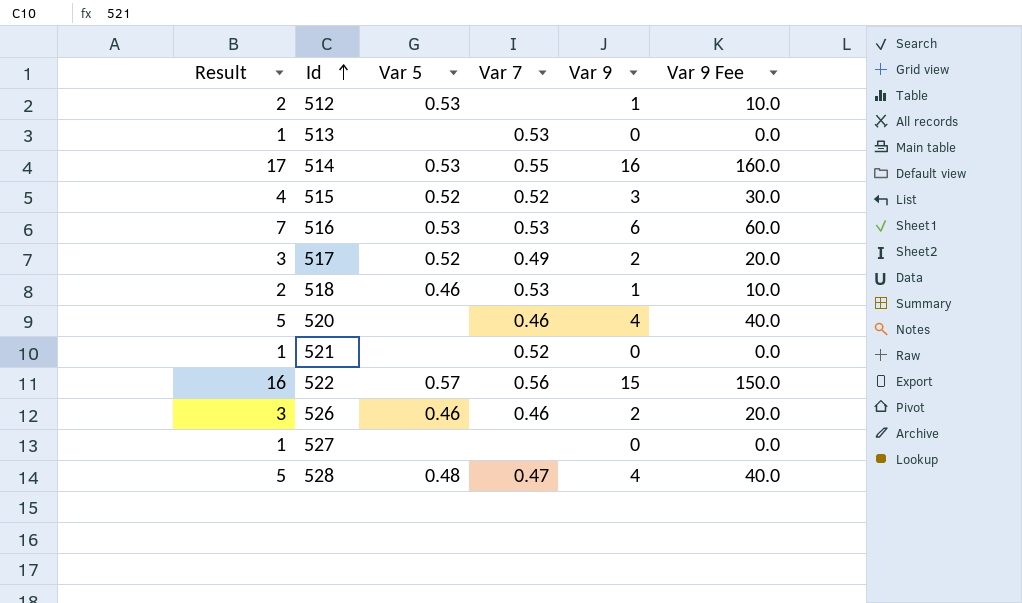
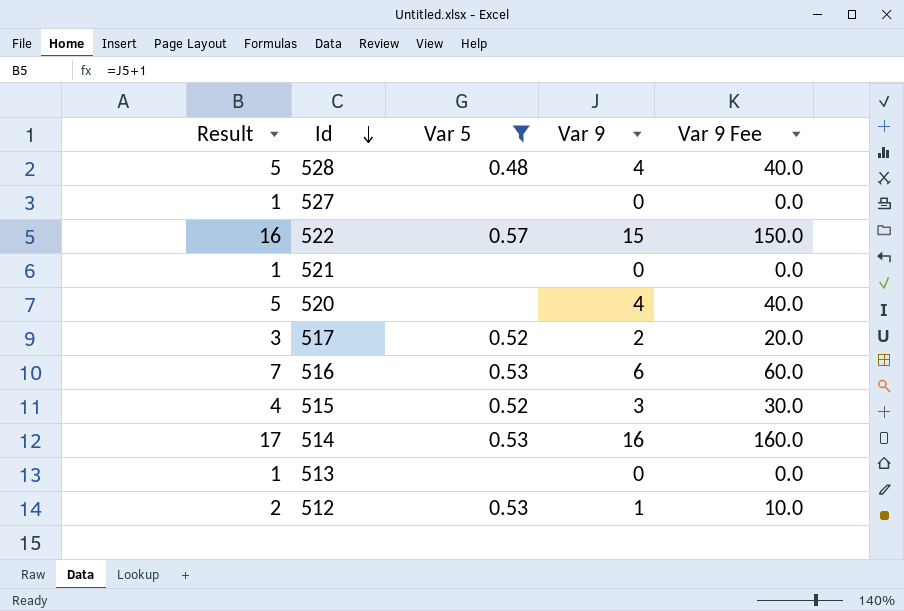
filter: none -> Var 5 != 0.46
row order: Id ascending -> Id descending
column Var 7 | position: 4 -> none

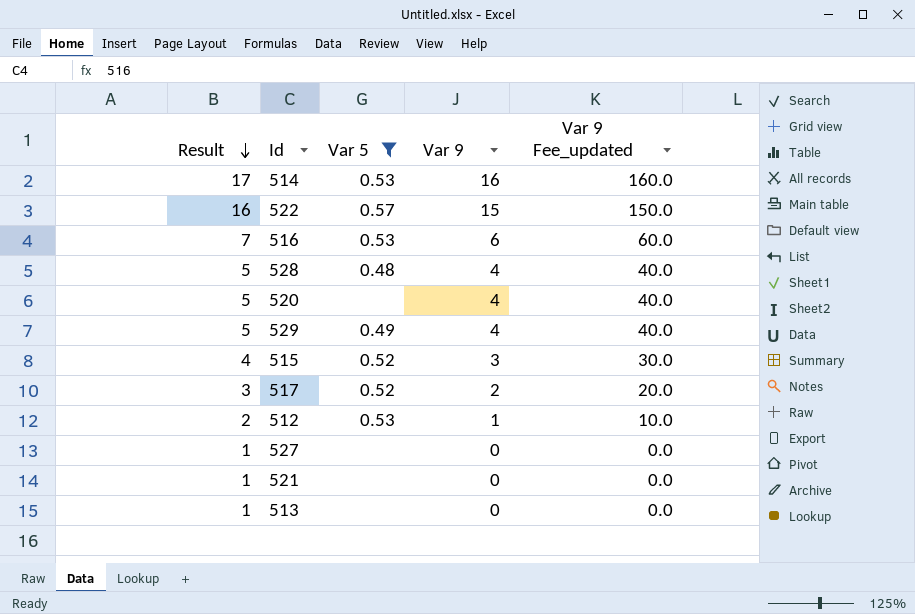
row order: Id descending -> Result descending
column name: Var 9 Fee -> Var 9 Fee_updated
row 529: none -> 5 | 0.49 | 4 | 40.0

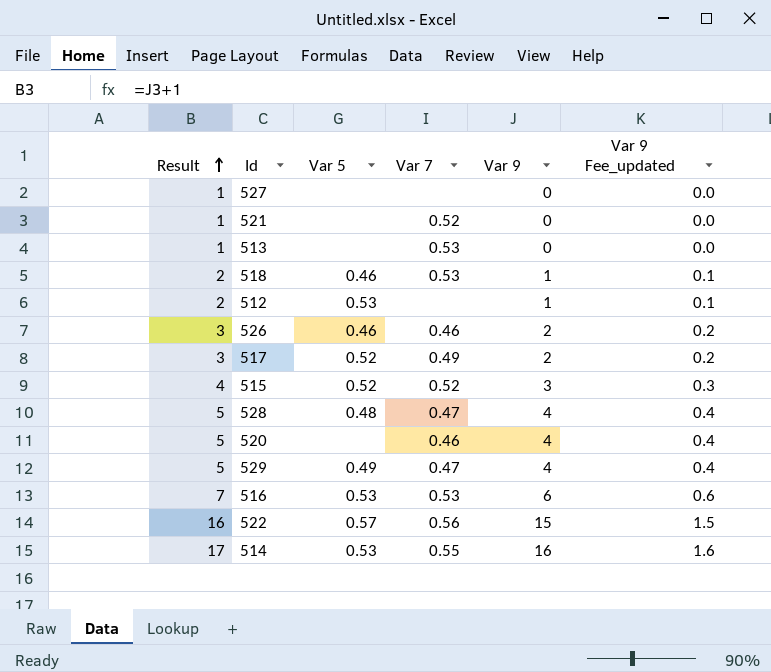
filter: Var 5 != 0.46 -> none
row order: Result descending -> Result ascending
column Var 7 | position: none -> 4
column Var 9 Fee_updated | formula: [Var 9] * 10 -> [Var 9] * 0.1

